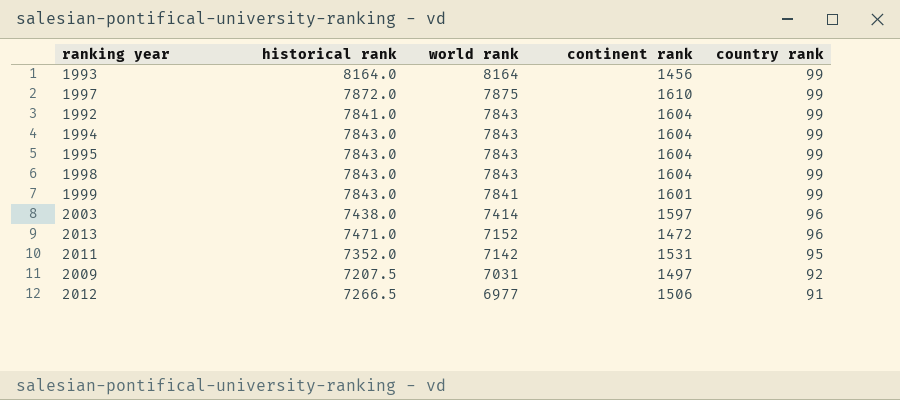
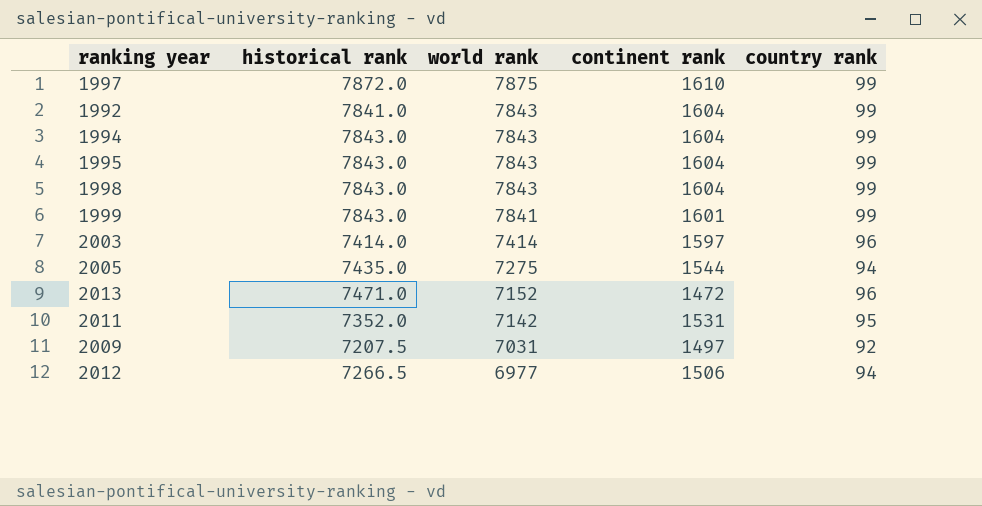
row 1993: 8164.0 | 8164 | 1456 | 99 -> none
2003 | historical rank: 7438.0 -> 7414.0
row 2005: none -> 7435.0 | 7275 | 1544 | 94
2012 | country rank: 91 -> 94

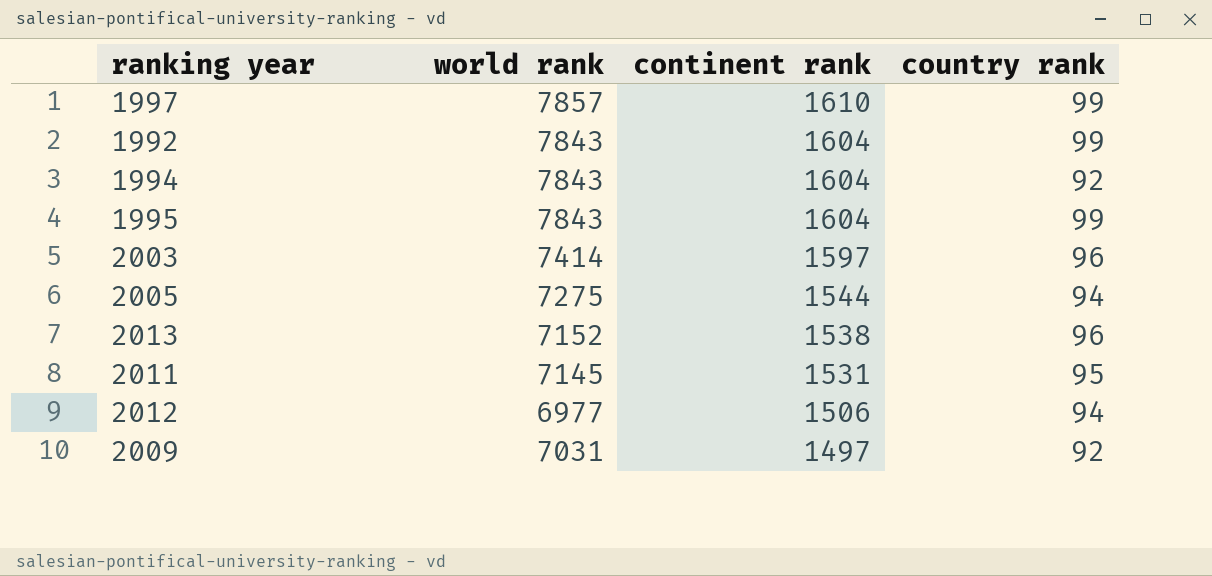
row order: world rank descending -> continent rank descending
column historical rank | position: 2 -> none
row 1998: 7843.0 | 7843 | 1604 | 99 -> none
row 1999: 7843.0 | 7841 | 1601 | 99 -> none
1997 | world rank: 7875 -> 7857
1994 | country rank: 99 -> 92
2013 | continent rank: 1472 -> 1538
2011 | world rank: 7142 -> 7145

